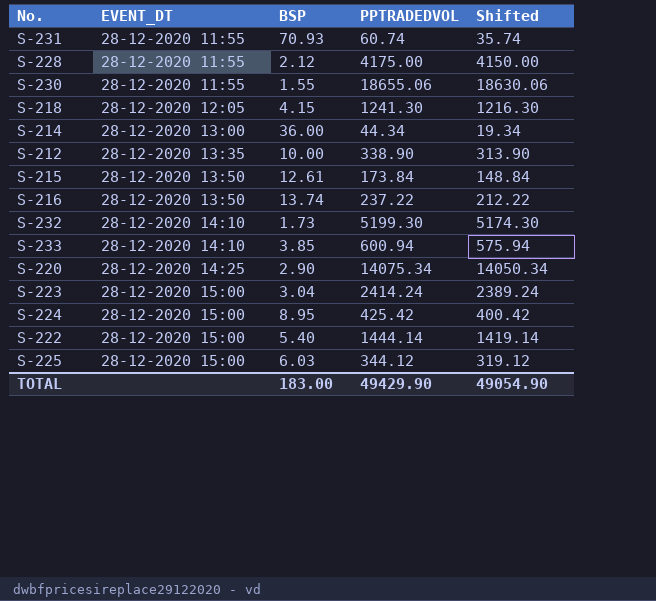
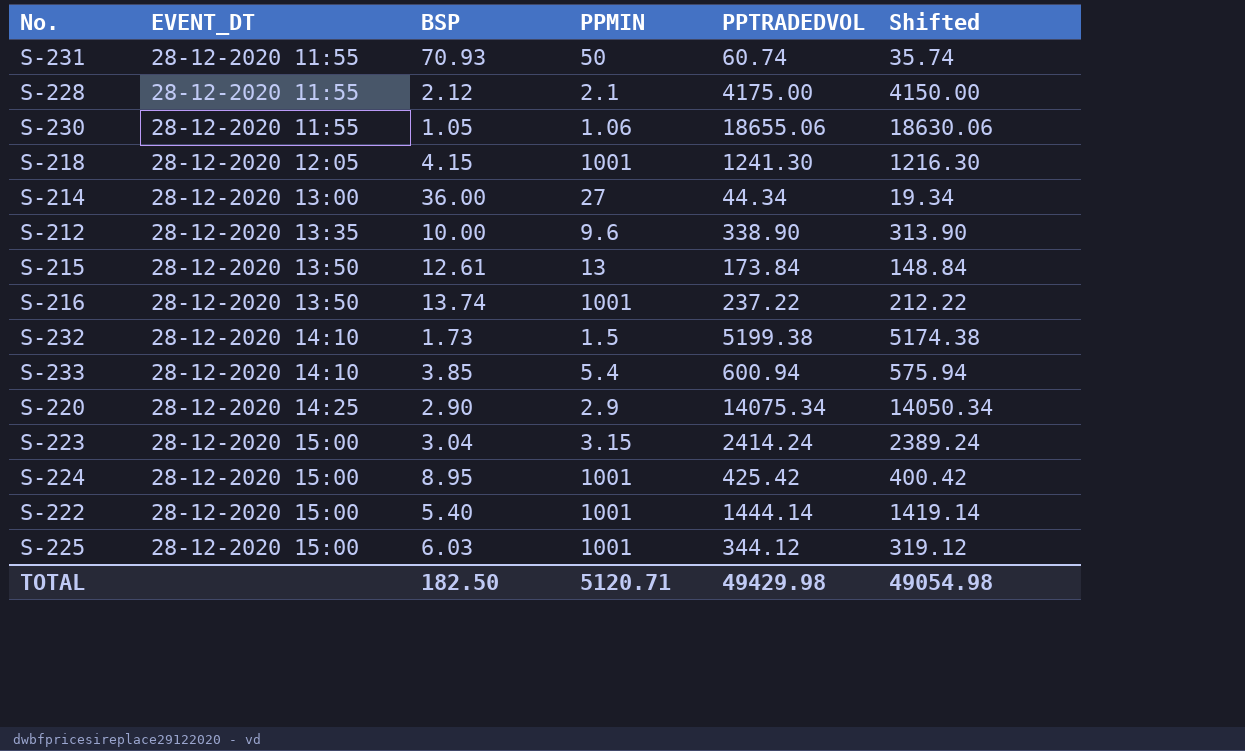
column PPMIN | position: none -> 4
S-230 | BSP: 1.55 -> 1.05
S-232 | PPTRADEDVOL: 5199.30 -> 5199.38
S-232 | Shifted: 5174.30 -> 5174.38
TOTAL | BSP: 183.00 -> 182.50
TOTAL | PPTRADEDVOL: 49429.90 -> 49429.98
TOTAL | Shifted: 49054.90 -> 49054.98

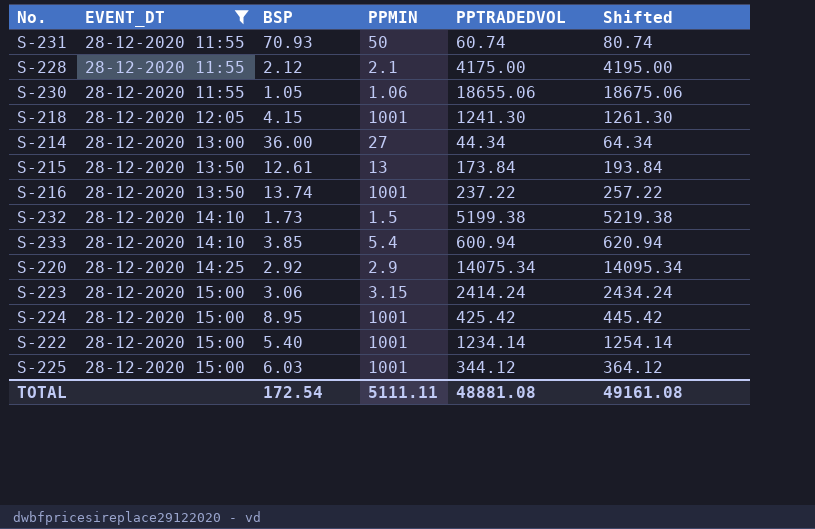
filter: none -> EVENT_DT != 28-12-2020 13:35
column Shifted | formula: [PPTRADEDVOL] - 25 -> [PPTRADEDVOL] + 20
S-220 | BSP: 2.90 -> 2.92
S-223 | BSP: 3.04 -> 3.06
S-222 | PPTRADEDVOL: 1444.14 -> 1234.14
TOTAL | BSP: 182.50 -> 172.54
TOTAL | PPMIN: 5120.71 -> 5111.11
TOTAL | PPTRADEDVOL: 49429.98 -> 48881.08
TOTAL | Shifted: 49054.98 -> 49161.08

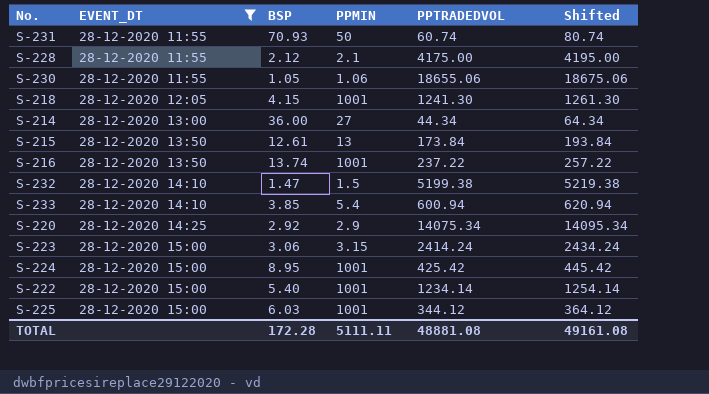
S-232 | BSP: 1.73 -> 1.47
TOTAL | BSP: 172.54 -> 172.28

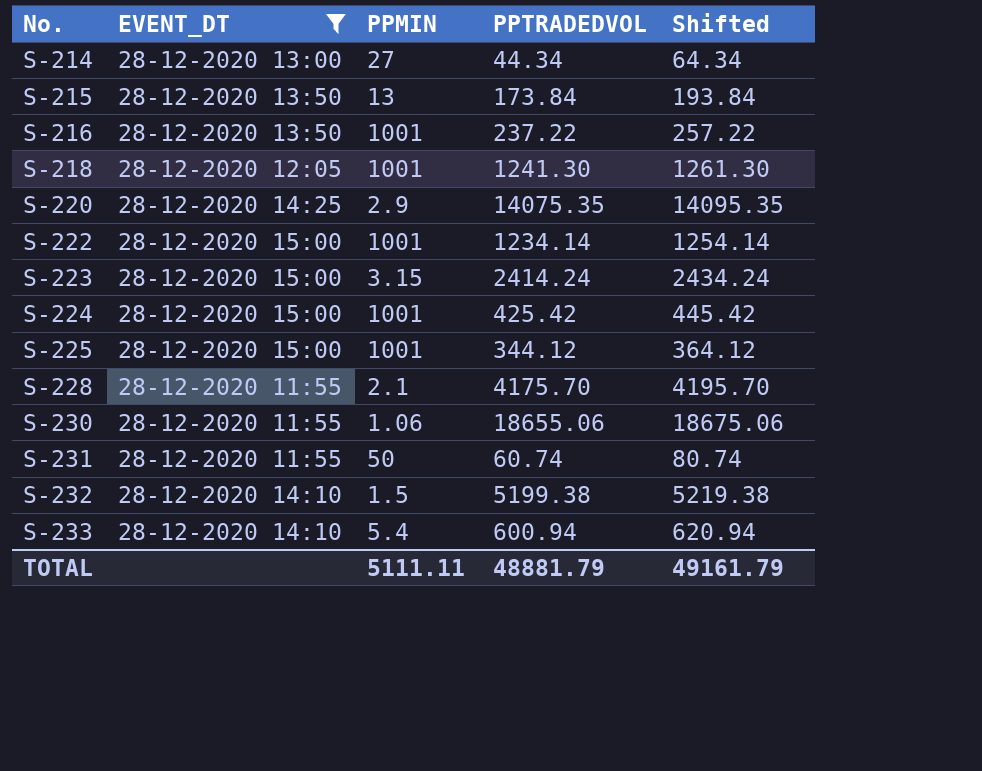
row order: EVENT_DT ascending -> No. ascending
column BSP | position: 3 -> none
S-220 | PPTRADEDVOL: 14075.34 -> 14075.35
S-220 | Shifted: 14095.34 -> 14095.35
S-228 | PPTRADEDVOL: 4175.00 -> 4175.70
S-228 | Shifted: 4195.00 -> 4195.70
TOTAL | PPTRADEDVOL: 48881.08 -> 48881.79
TOTAL | Shifted: 49161.08 -> 49161.79

